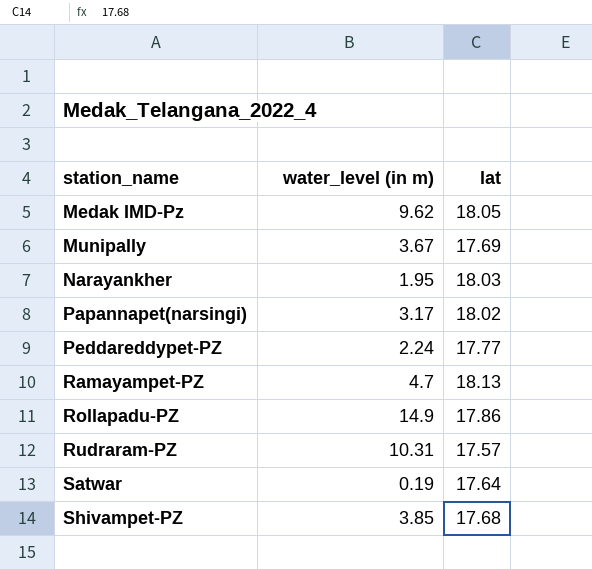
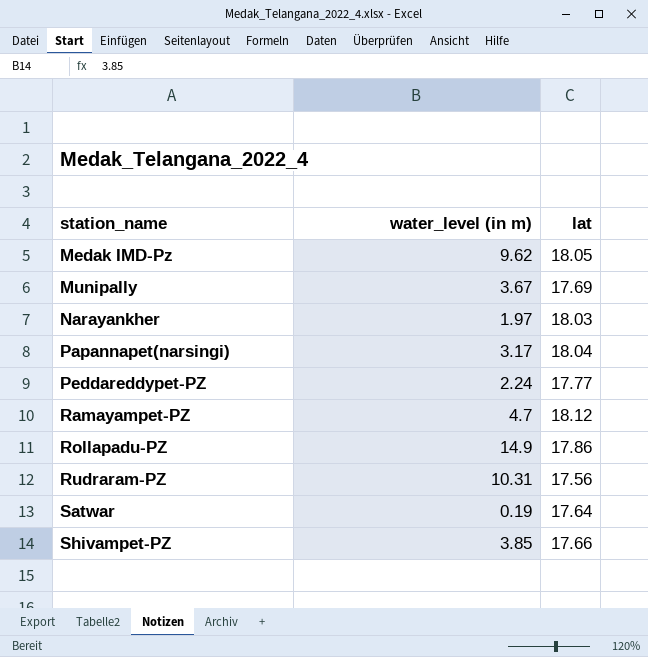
Narayankher | water_level (in m): 1.95 -> 1.97
Papannapet(narsingi) | lat: 18.02 -> 18.04
Ramayampet-PZ | lat: 18.13 -> 18.12
Rudraram-PZ | lat: 17.57 -> 17.56
Shivampet-PZ | lat: 17.68 -> 17.66

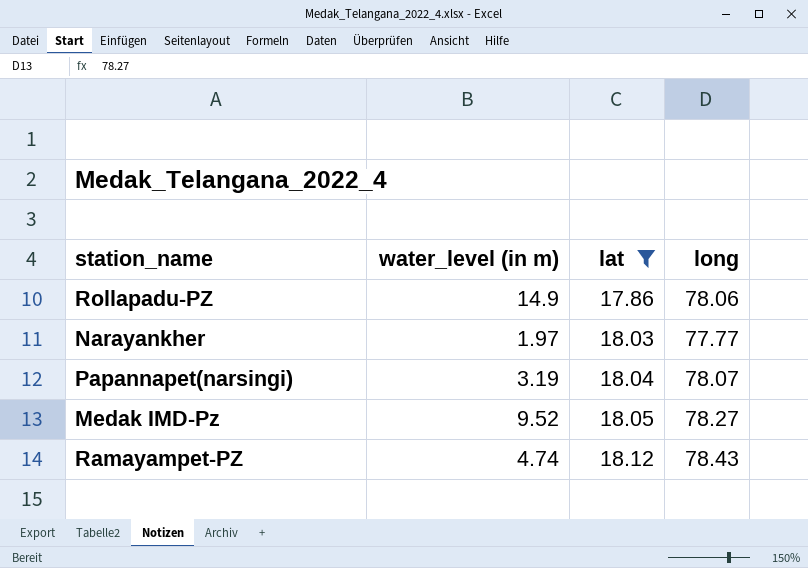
filter: none -> lat >= 17.86
row order: station_name ascending -> lat ascending
column long | position: none -> 4
Papannapet(narsingi) | water_level (in m): 3.17 -> 3.19
Medak IMD-Pz | water_level (in m): 9.62 -> 9.52
Ramayampet-PZ | water_level (in m): 4.7 -> 4.74

